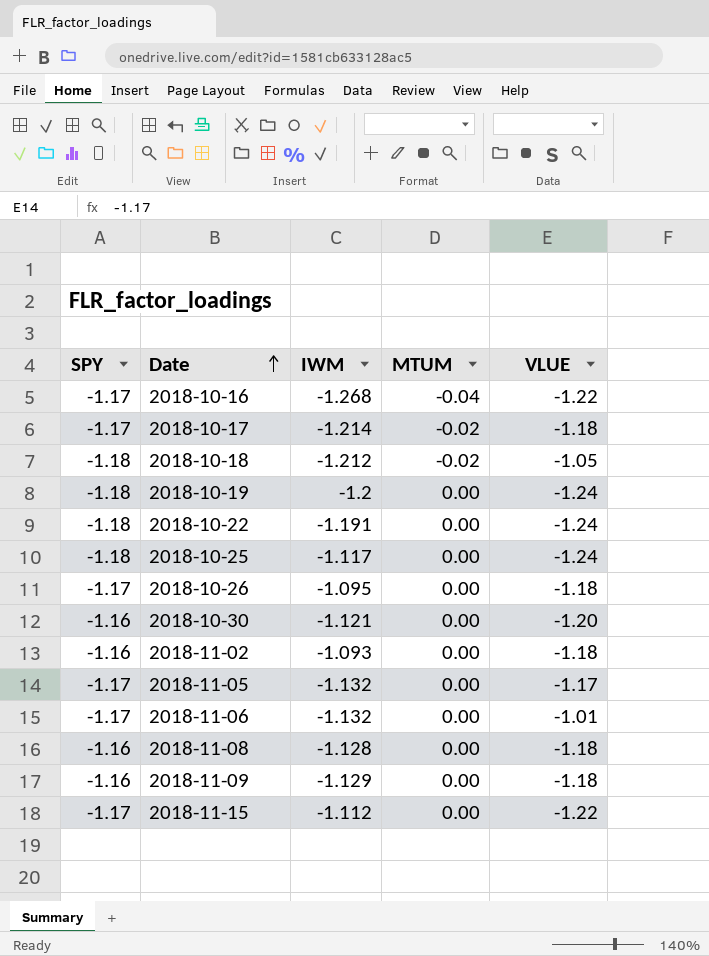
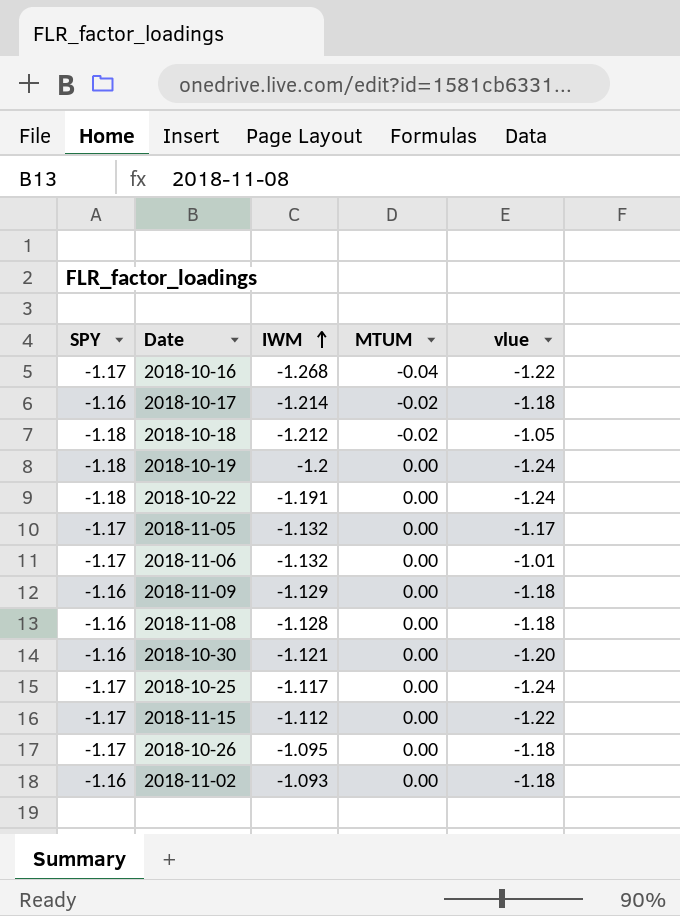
row order: Date ascending -> IWM ascending
column name: VLUE -> vlue
2018-10-17 | SPY: -1.17 -> -1.16
2018-10-25 | SPY: -1.18 -> -1.17

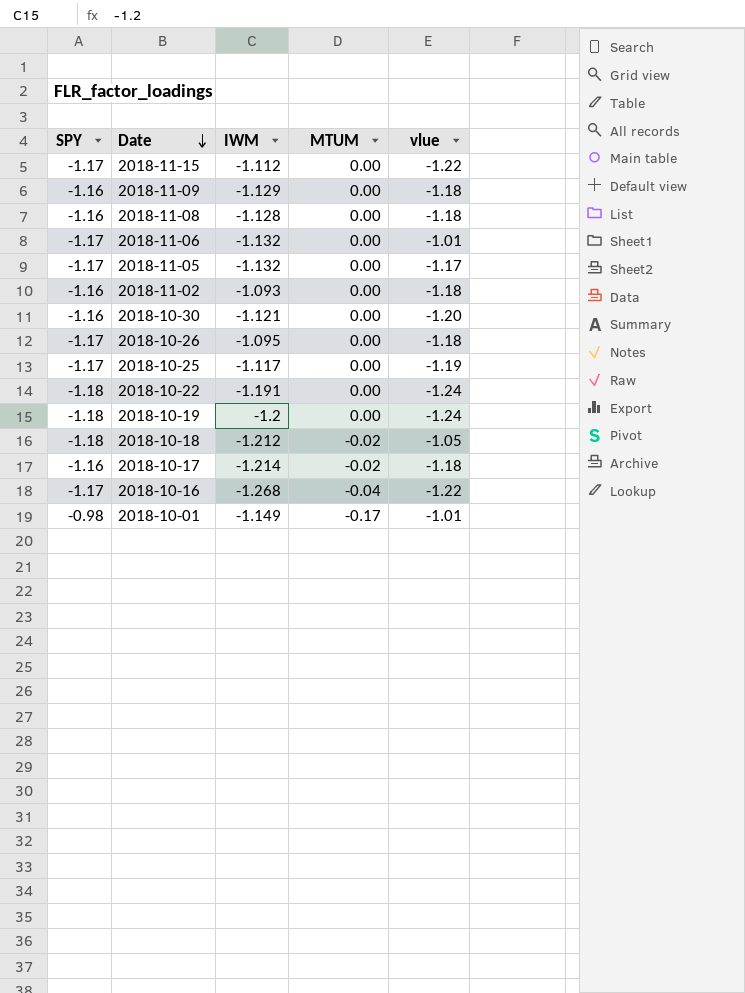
row order: IWM ascending -> Date descending
2018-10-25 | vlue: -1.24 -> -1.19
row 2018-10-01: none -> -0.98 | -1.149 | -0.17 | -1.01

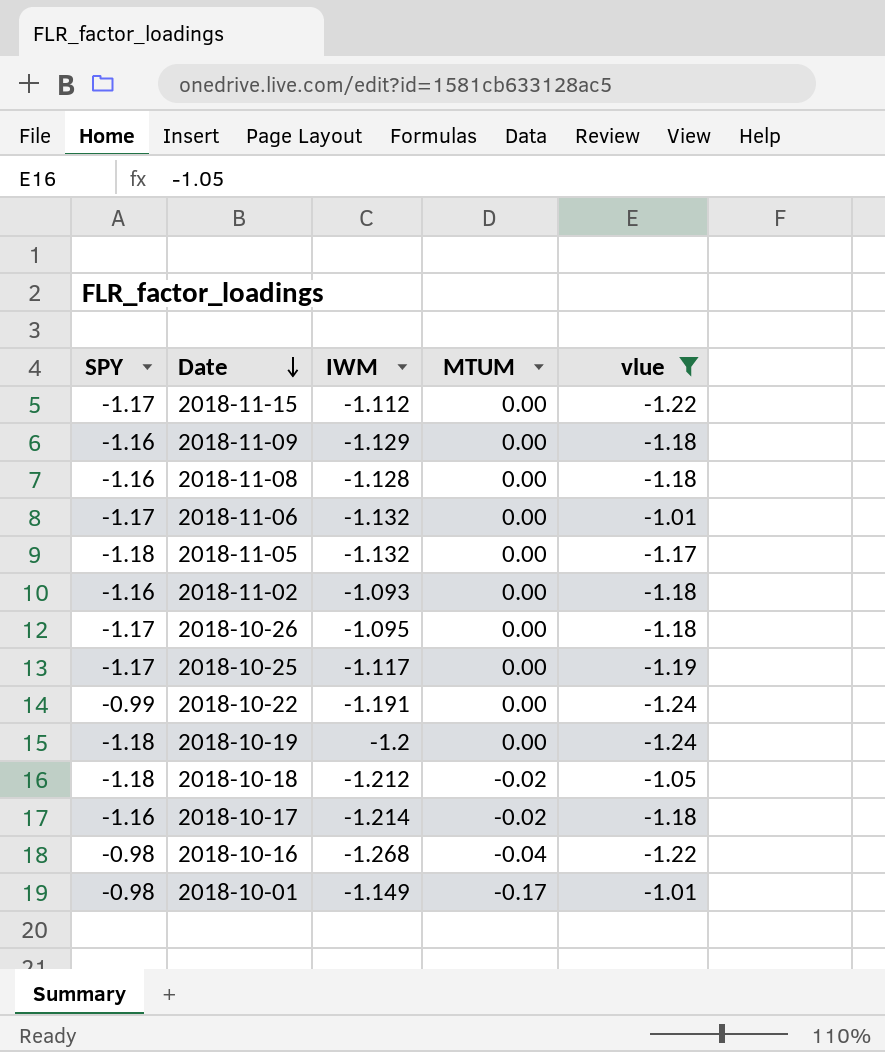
filter: none -> vlue != -1.20
2018-11-05 | SPY: -1.17 -> -1.18
2018-10-22 | SPY: -1.18 -> -0.99
2018-10-16 | SPY: -1.17 -> -0.98

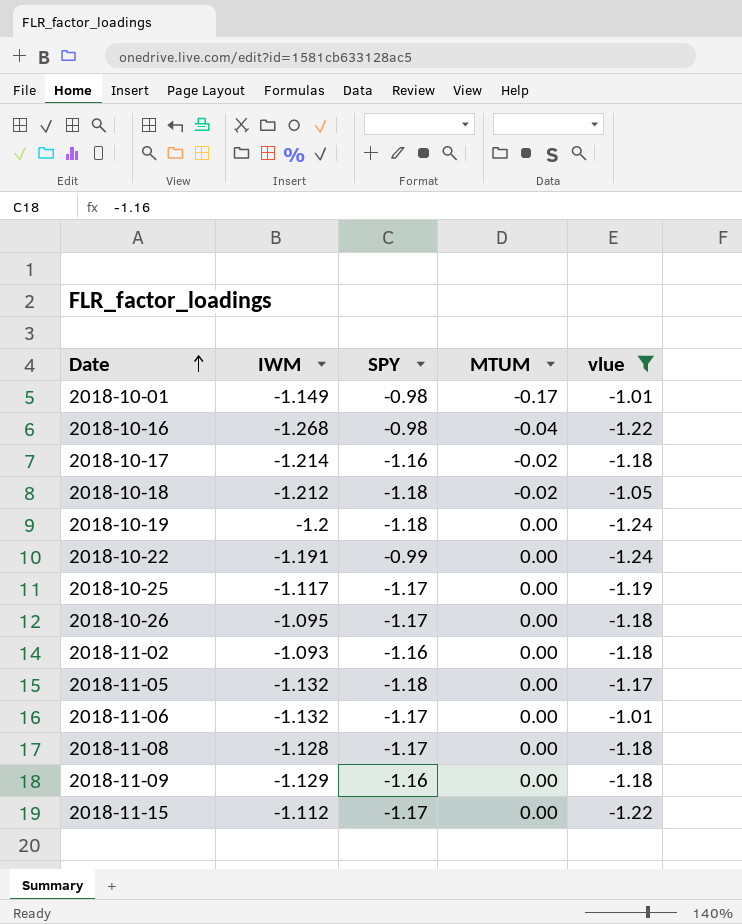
row order: Date descending -> Date ascending
column SPY | position: 1 -> 3
2018-11-08 | SPY: -1.16 -> -1.17

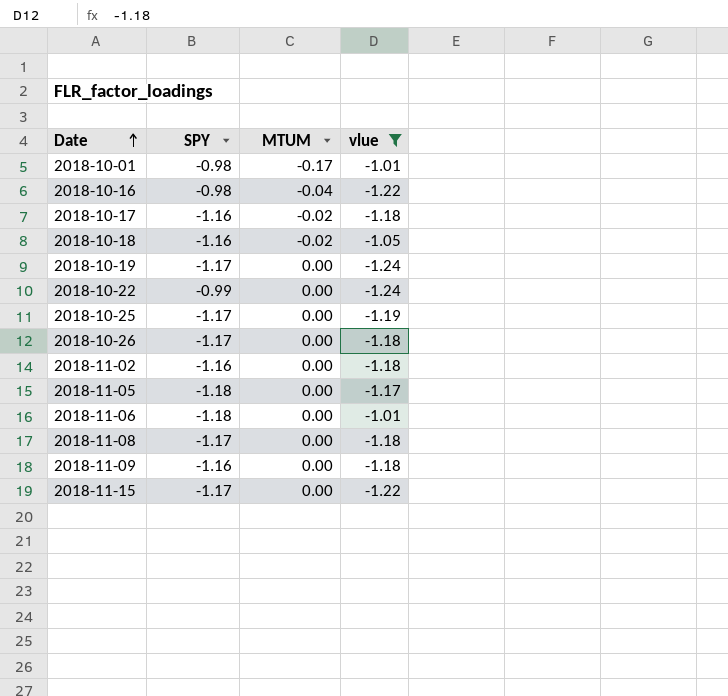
column IWM | position: 2 -> none
2018-10-18 | SPY: -1.18 -> -1.16
2018-10-19 | SPY: -1.18 -> -1.17
2018-11-06 | SPY: -1.17 -> -1.18

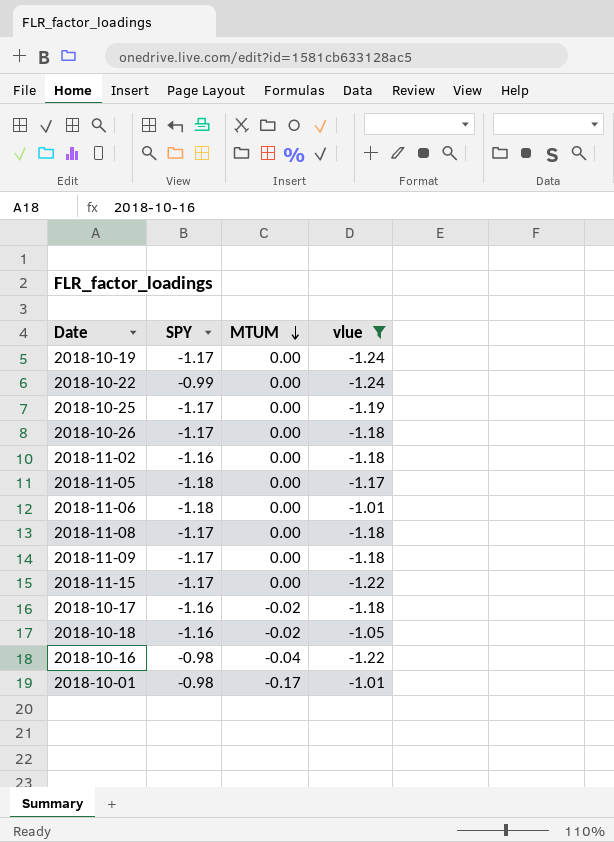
row order: Date ascending -> MTUM descending
2018-11-09 | SPY: -1.16 -> -1.17

